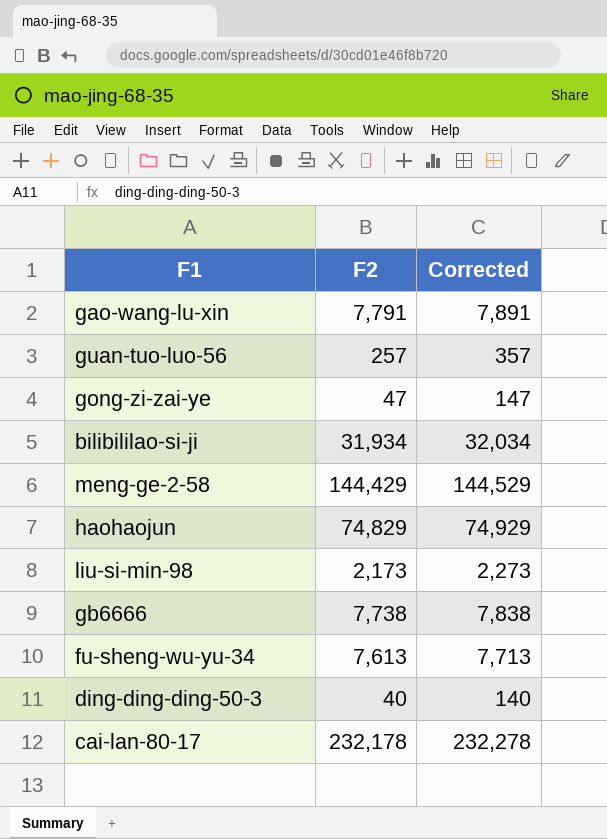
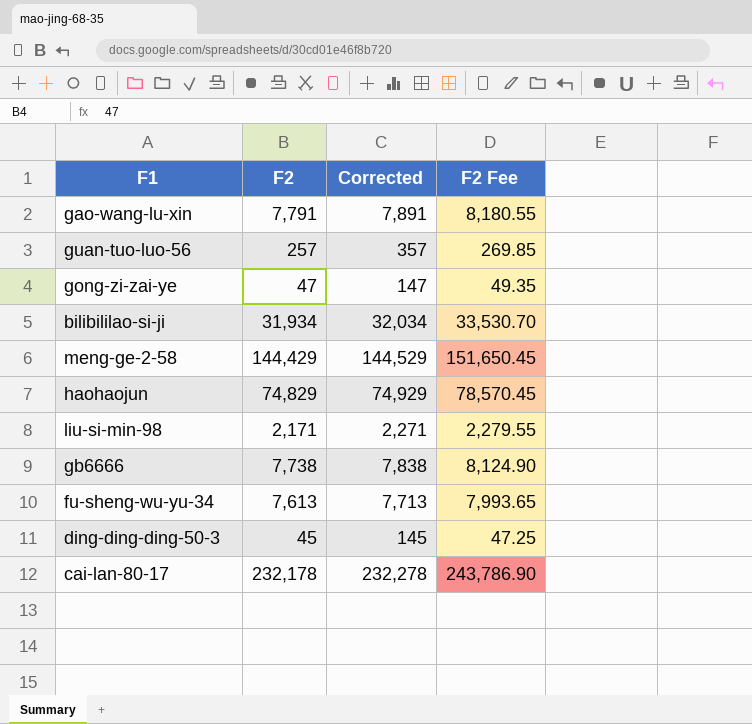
column F2 Fee | formula: none -> [F2] * 1.05
liu-si-min-98 | F2: 2,173 -> 2,171
liu-si-min-98 | Corrected: 2,273 -> 2,271
ding-ding-ding-50-3 | F2: 40 -> 45
ding-ding-ding-50-3 | Corrected: 140 -> 145

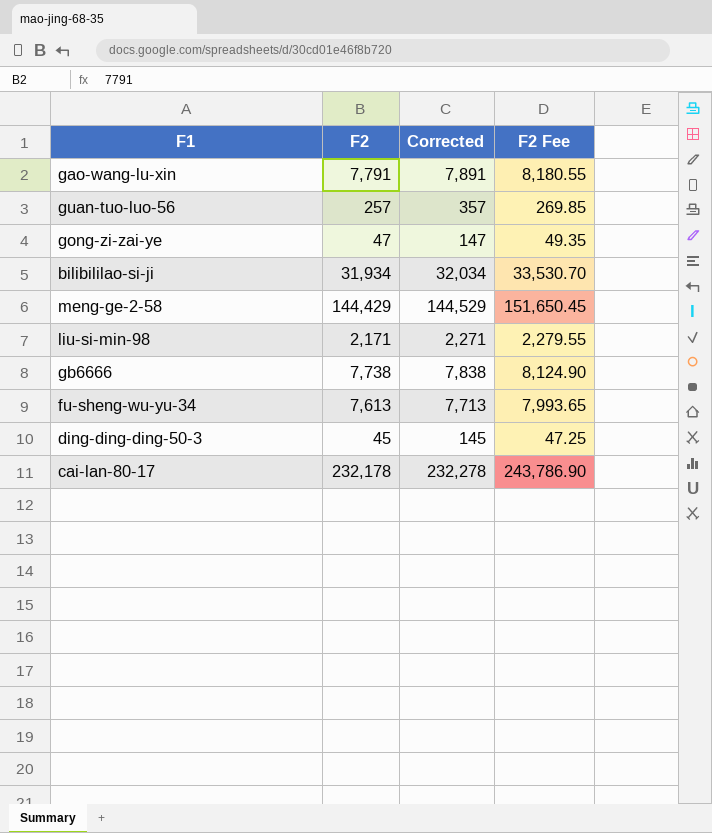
row haohaojun: 74,829 | 74,929 | 78,570.45 -> none

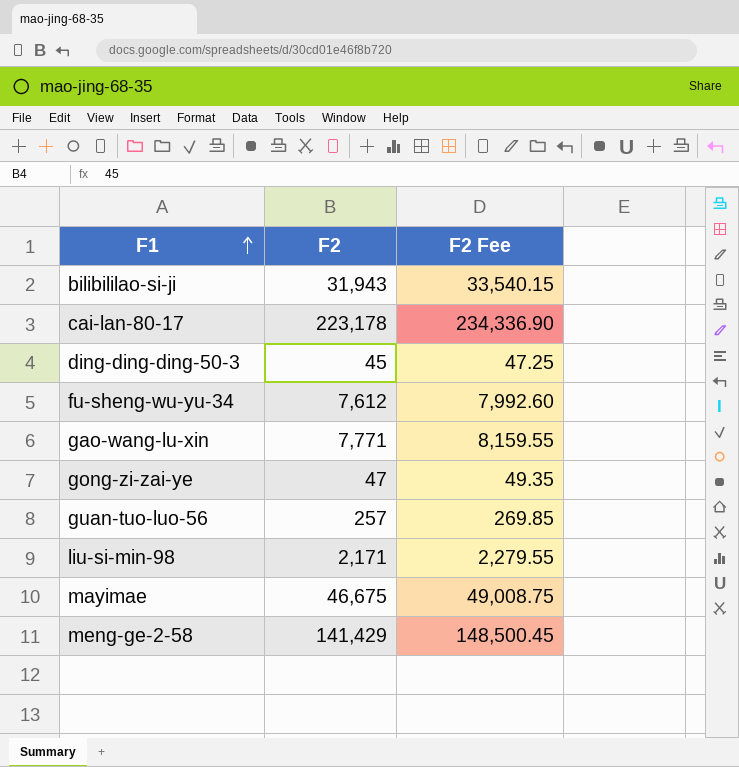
row order: none -> F1 ascending
column Corrected | formula: [F2] + 100 -> none
row gb6666: 7,738 | 7,838 | 8,124.90 -> none
bilibililao-si-ji | F2: 31,934 -> 31,943
bilibililao-si-ji | F2 Fee: 33,530.70 -> 33,540.15
cai-lan-80-17 | F2: 232,178 -> 223,178
cai-lan-80-17 | F2 Fee: 243,786.90 -> 234,336.90
fu-sheng-wu-yu-34 | F2: 7,613 -> 7,612
fu-sheng-wu-yu-34 | F2 Fee: 7,993.65 -> 7,992.60
gao-wang-lu-xin | F2: 7,791 -> 7,771
gao-wang-lu-xin | F2 Fee: 8,180.55 -> 8,159.55
row mayimae: none -> 46,675 | 49,008.75
meng-ge-2-58 | F2: 144,429 -> 141,429
meng-ge-2-58 | F2 Fee: 151,650.45 -> 148,500.45

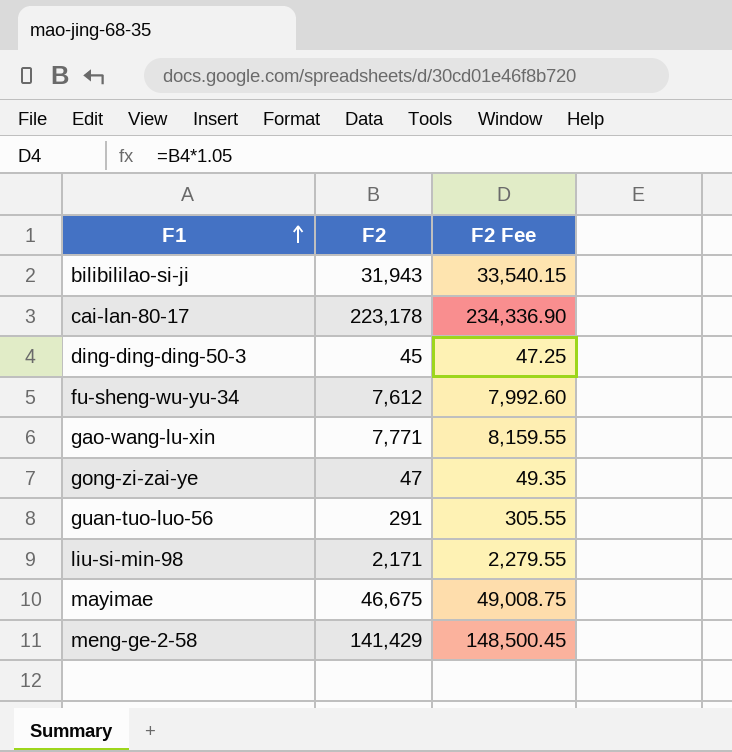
guan-tuo-luo-56 | F2: 257 -> 291
guan-tuo-luo-56 | F2 Fee: 269.85 -> 305.55

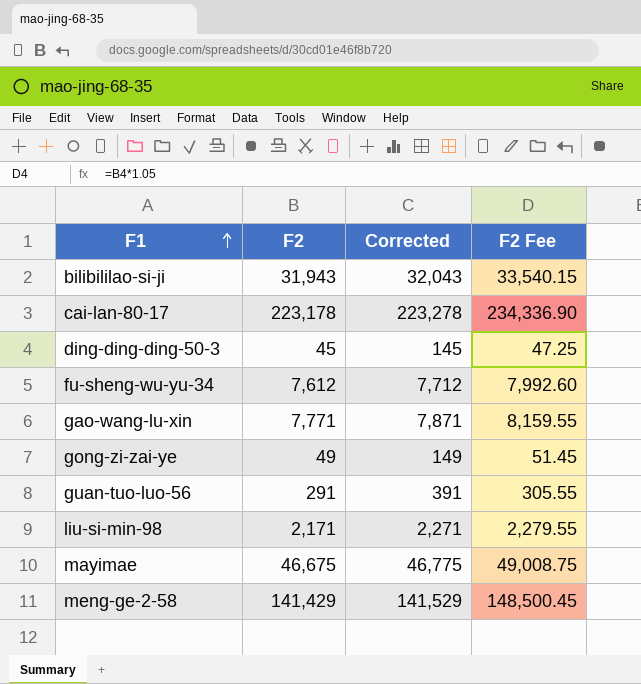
column Corrected | formula: none -> [F2] + 100
gong-zi-zai-ye | F2: 47 -> 49
gong-zi-zai-ye | F2 Fee: 49.35 -> 51.45

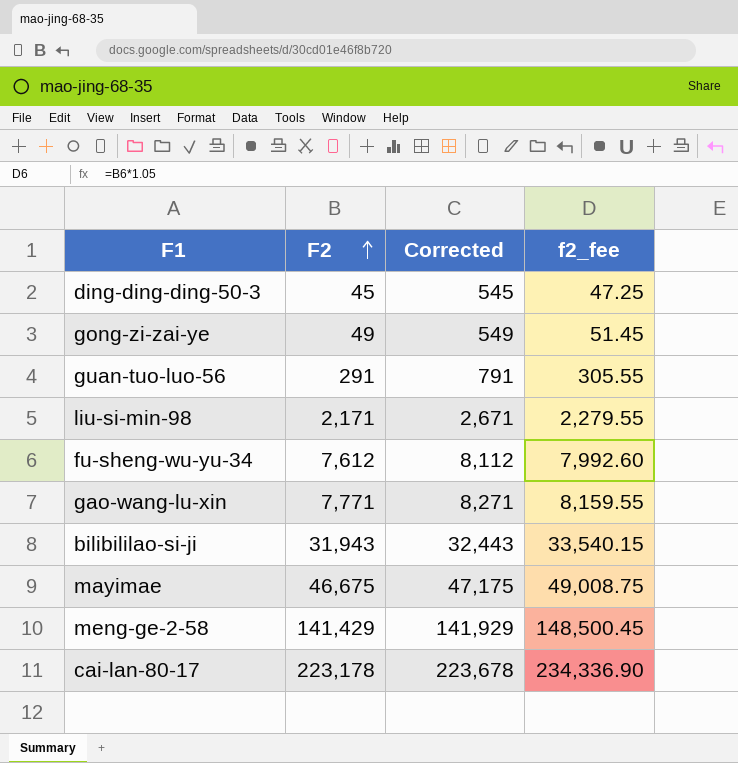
row order: F1 ascending -> F2 ascending
column Corrected | formula: [F2] + 100 -> [F2] + 500
column name: F2 Fee -> f2_fee

